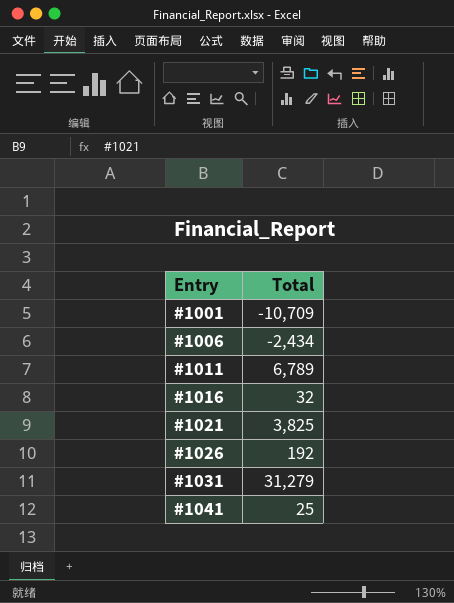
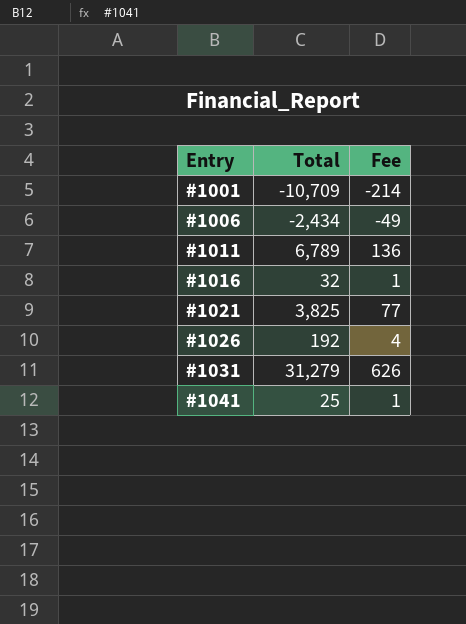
column Fee | formula: none -> [Total] * 0.02

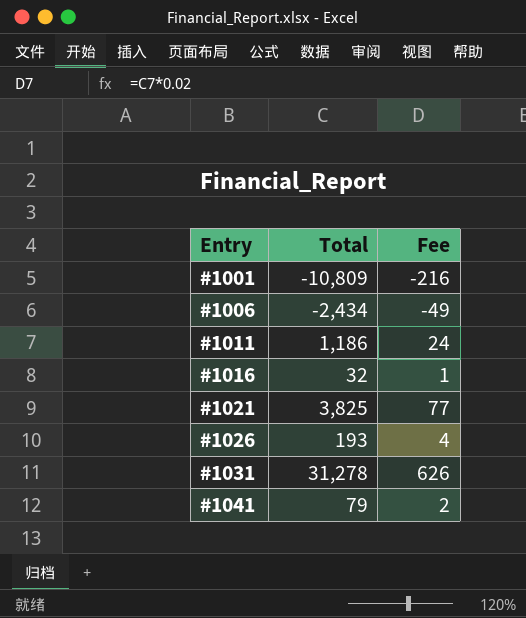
#1001 | Total: -10,709 -> -10,809
#1001 | Fee: -214 -> -216
#1011 | Total: 6,789 -> 1,186
#1011 | Fee: 136 -> 24
#1026 | Total: 192 -> 193
#1031 | Total: 31,279 -> 31,278
#1041 | Total: 25 -> 79
#1041 | Fee: 1 -> 2

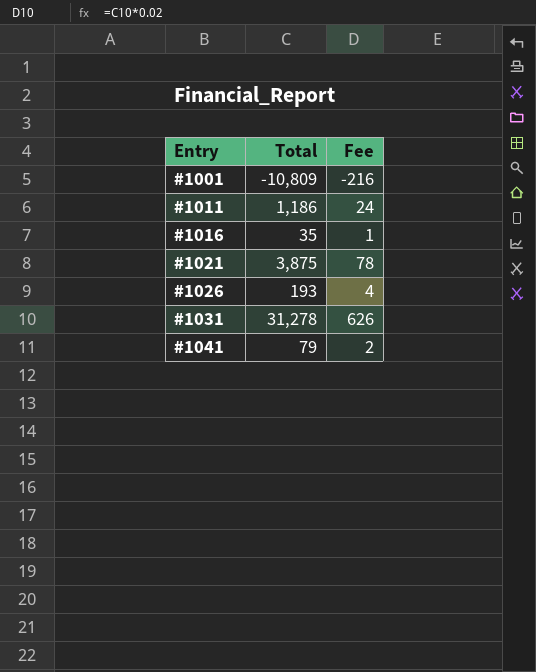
row #1006: -2,434 | -49 -> none
#1016 | Total: 32 -> 35
#1021 | Total: 3,825 -> 3,875
#1021 | Fee: 77 -> 78

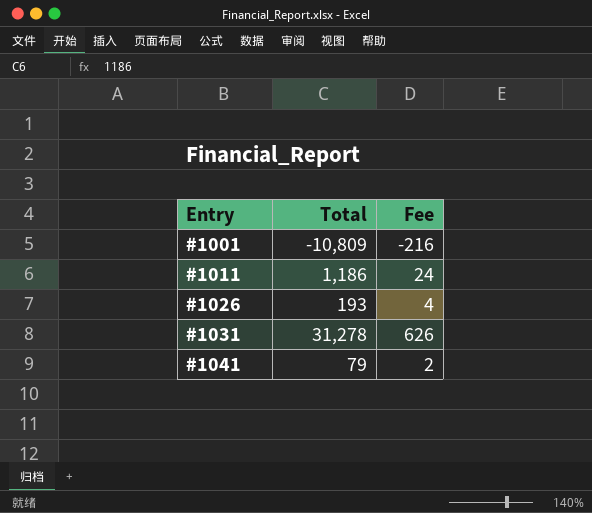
row #1016: 35 | 1 -> none
row #1021: 3,875 | 78 -> none

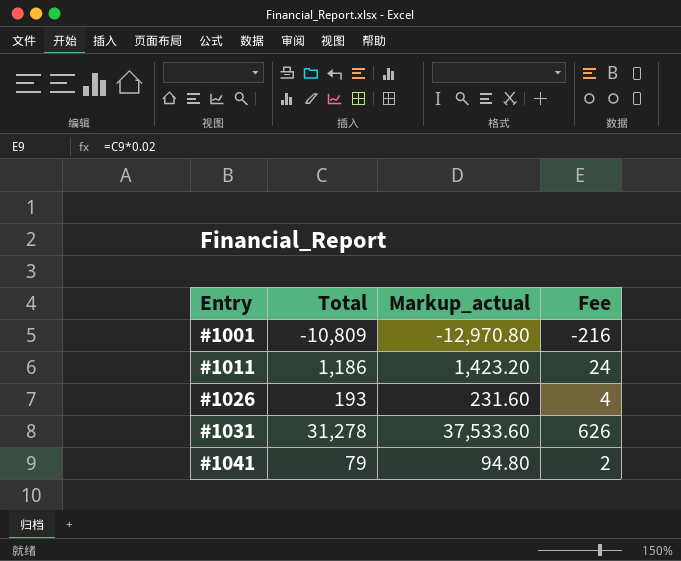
column Markup_actual | formula: none -> [Total] * 1.2

